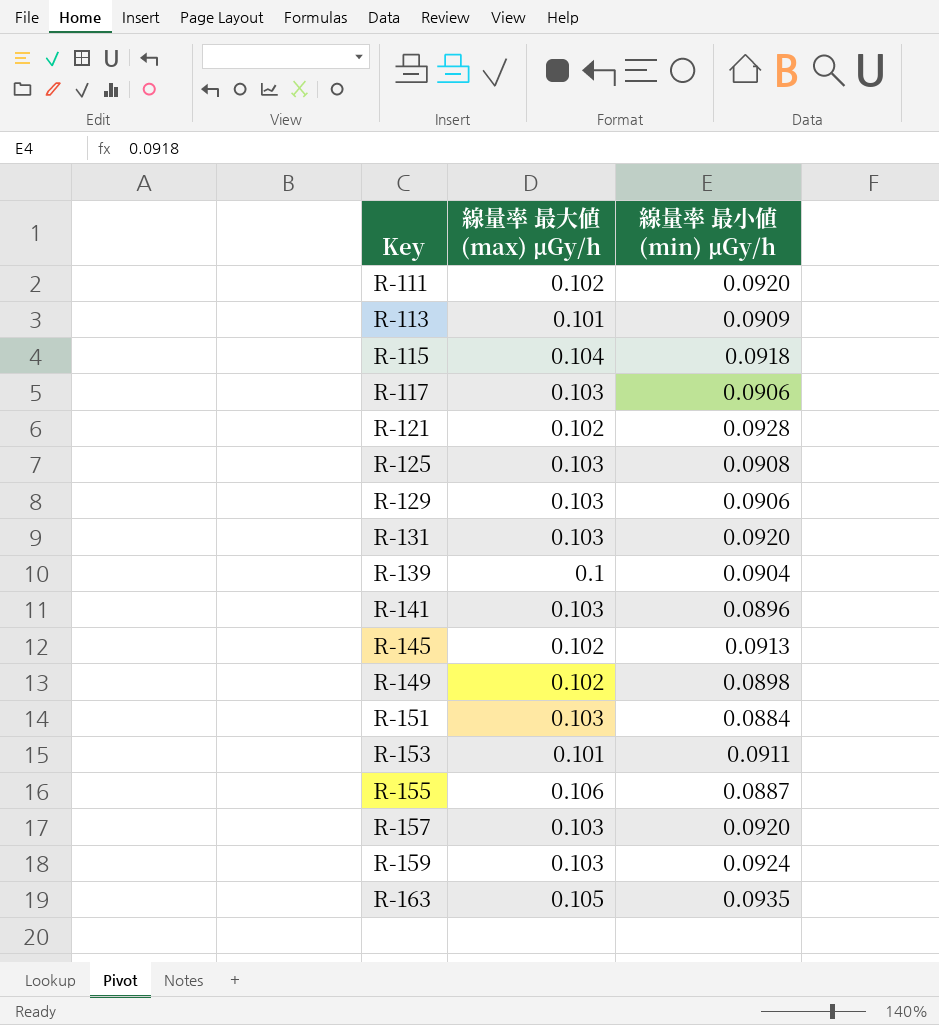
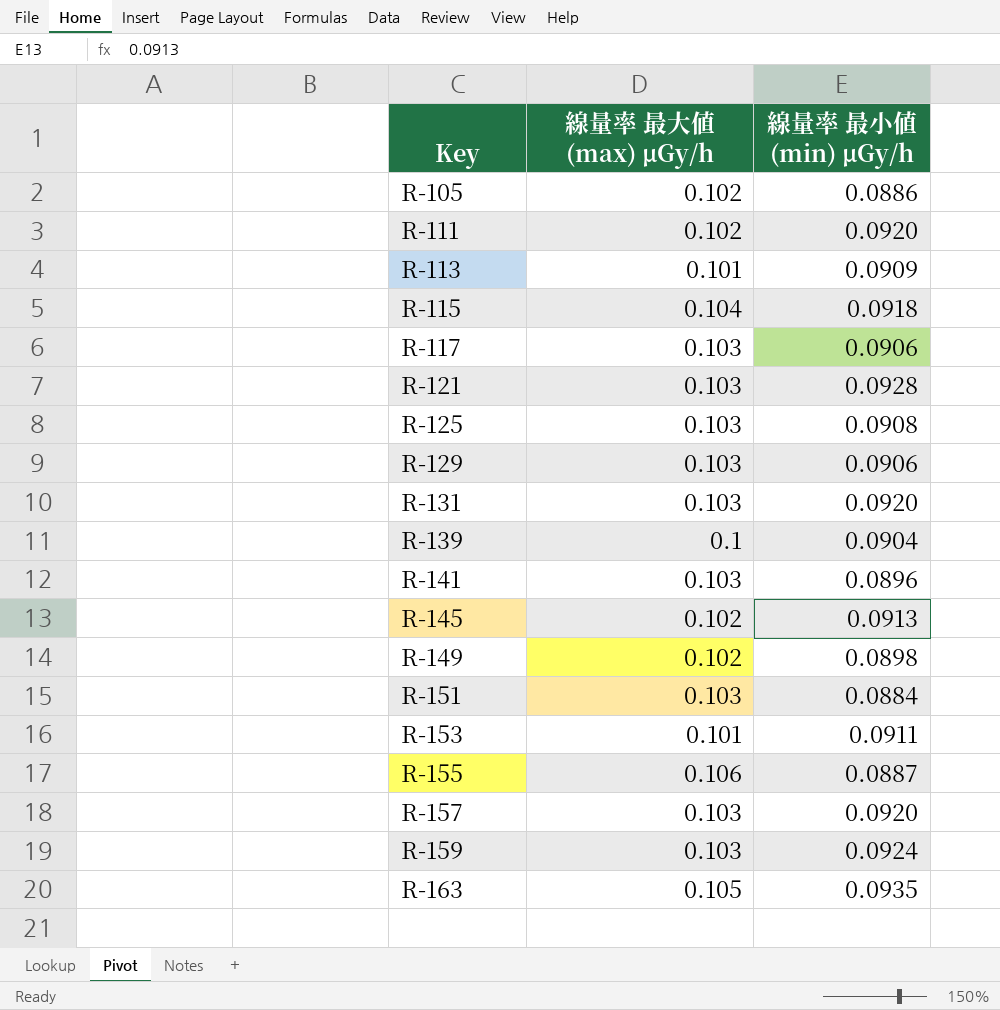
row R-105: none -> 0.102 | 0.0886
R-121 | 線量率 最大値 (max) μGy/h: 0.102 -> 0.103

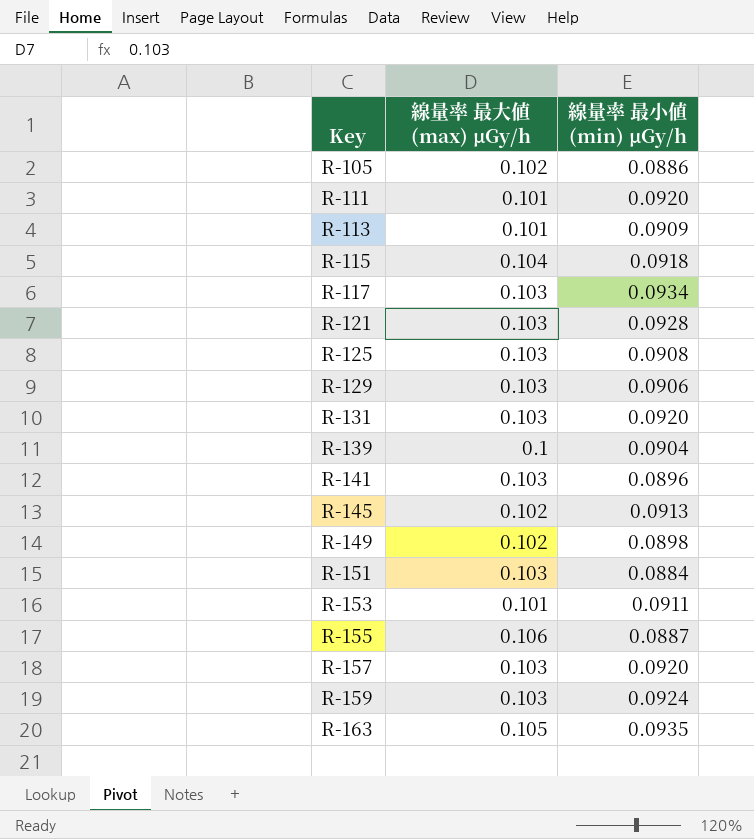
R-111 | 線量率 最大値 (max) μGy/h: 0.102 -> 0.101
R-117 | 線量率 最小値 (min) μGy/h: 0.0906 -> 0.0934

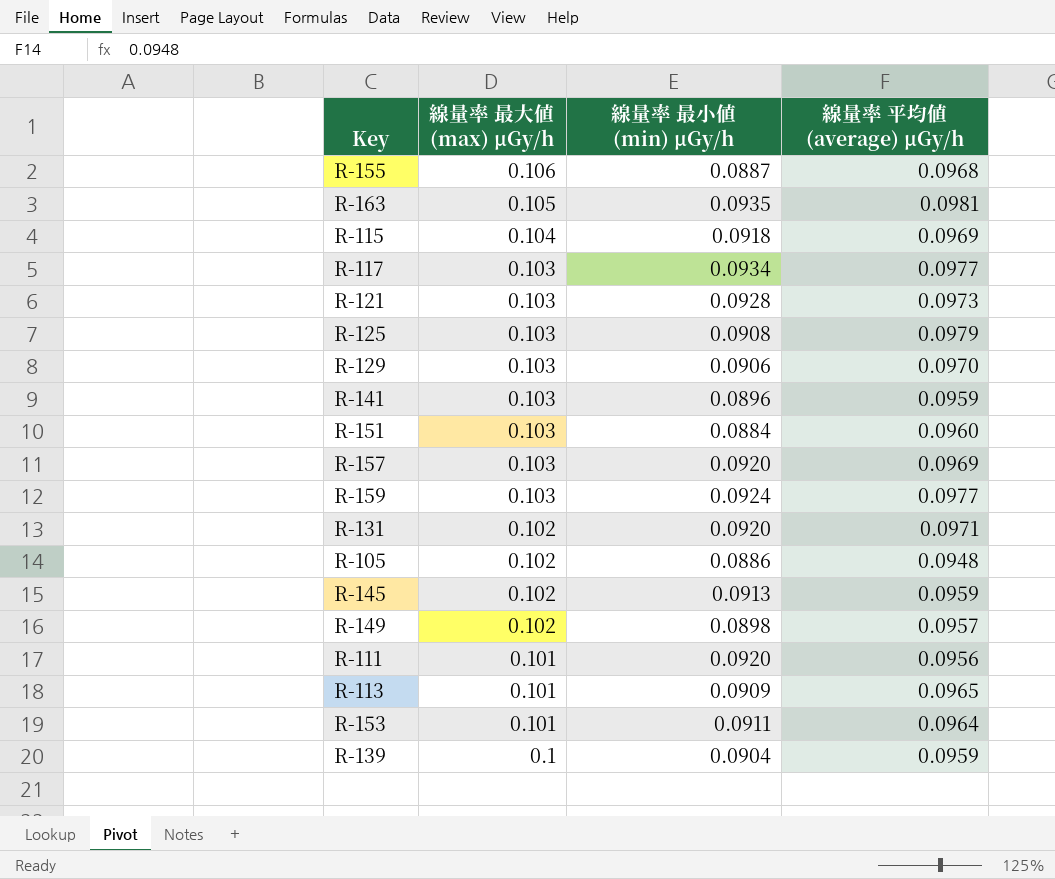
row order: Key ascending -> 線量率 最大値 (max) μGy/h descending
column 線量率 平均値 (average) μGy/h | position: none -> 4
R-131 | 線量率 最大値 (max) μGy/h: 0.103 -> 0.102

